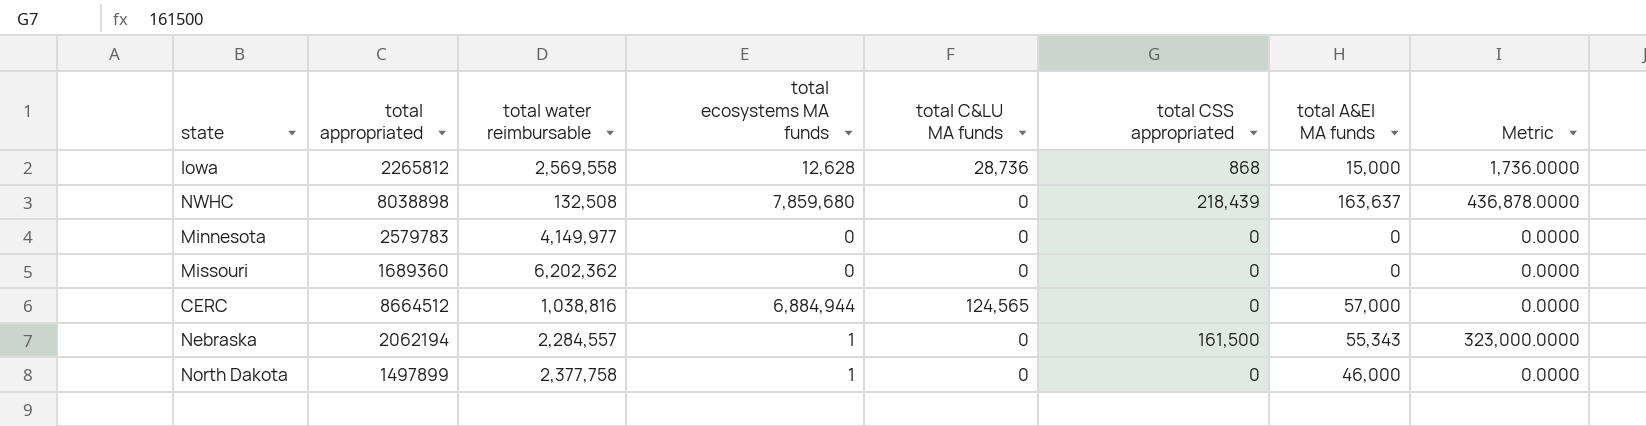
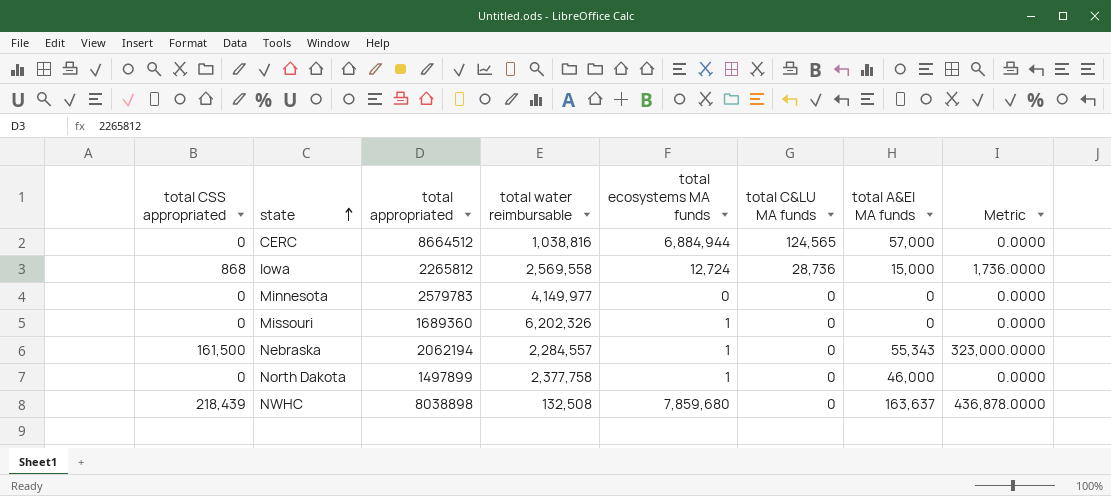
row order: none -> state ascending
column total CSS appropriated | position: 6 -> 1
Iowa | total ecosystems MA funds: 12,628 -> 12,724
Missouri | total water reimbursable: 6,202,362 -> 6,202,326
Missouri | total ecosystems MA funds: 0 -> 1

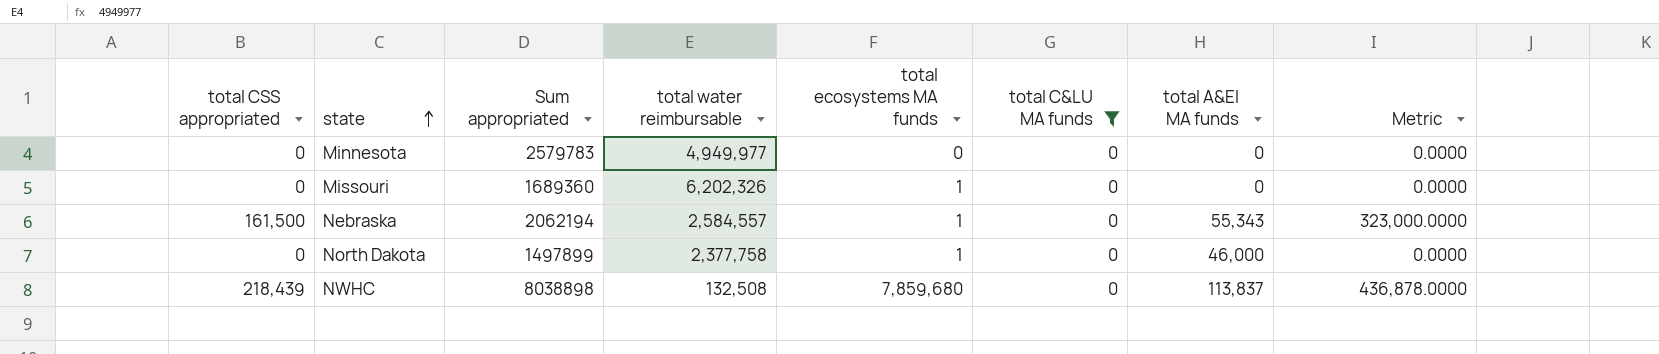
filter: none -> total C&LU MA funds = 0
column name: total appropriated -> Sum appropriated
Minnesota | total water reimbursable: 4,149,977 -> 4,949,977
Nebraska | total water reimbursable: 2,284,557 -> 2,584,557
NWHC | total A&EI MA funds: 163,637 -> 113,837

